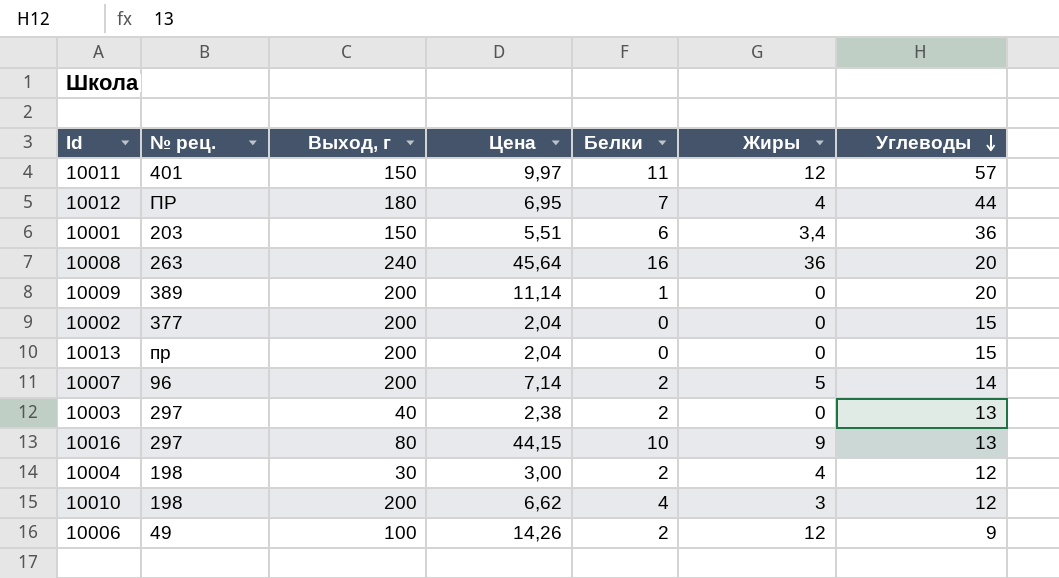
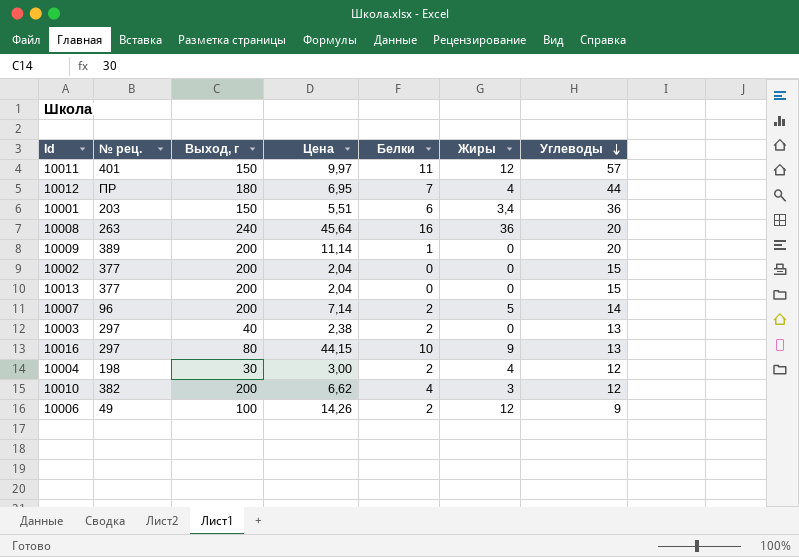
10013 | № рец.: пр -> 377
10010 | № рец.: 198 -> 382

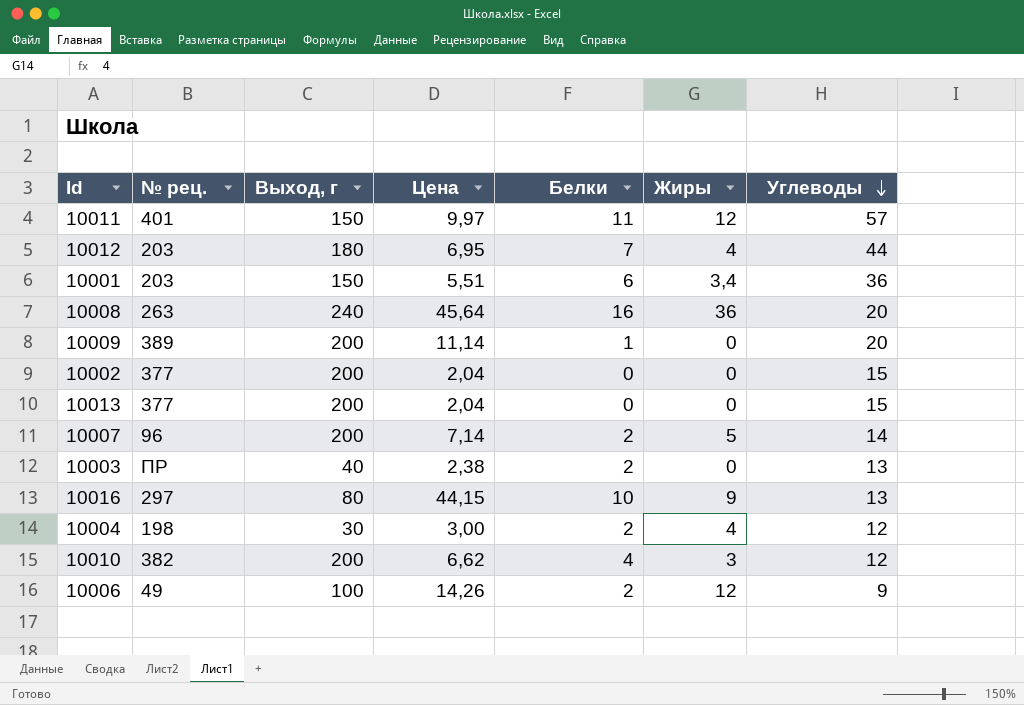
10012 | № рец.: ПР -> 203
10003 | № рец.: 297 -> ПР

